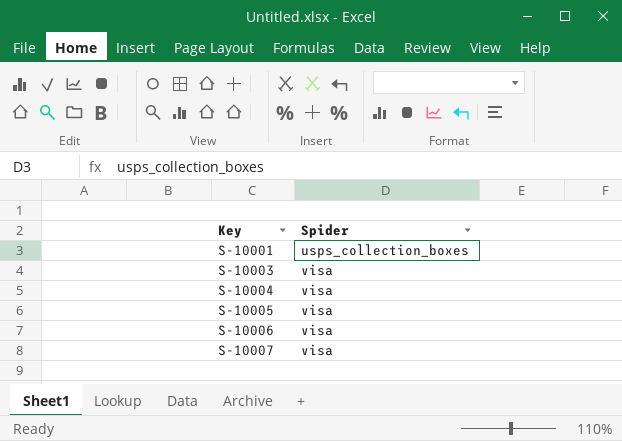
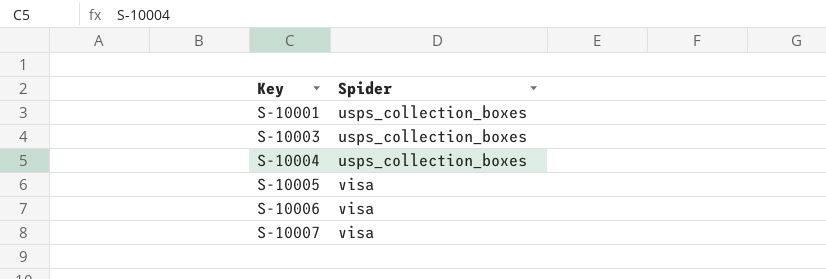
S-10003 | Spider: visa -> usps_collection_boxes
S-10004 | Spider: visa -> usps_collection_boxes

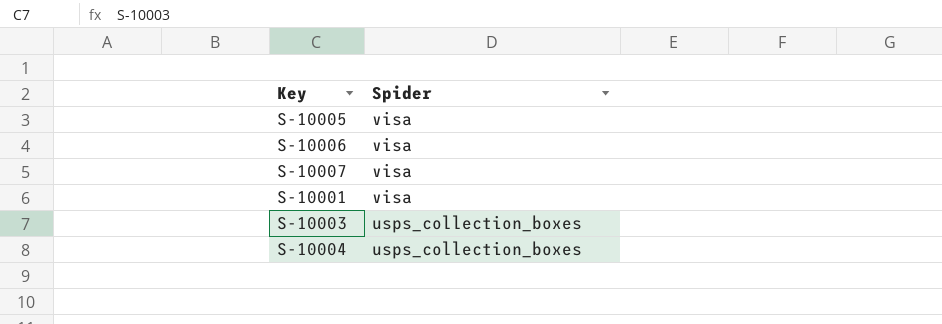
row order: Key ascending -> Spider descending
S-10001 | Spider: usps_collection_boxes -> visa

